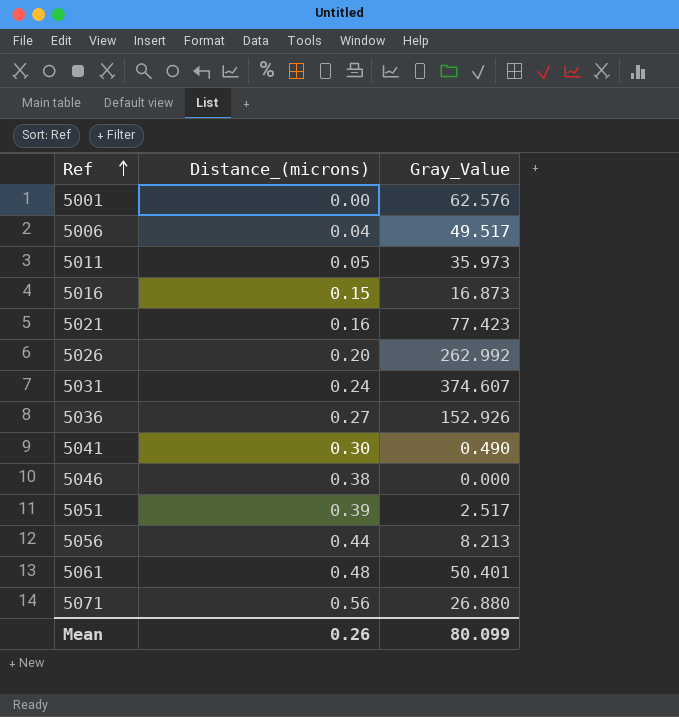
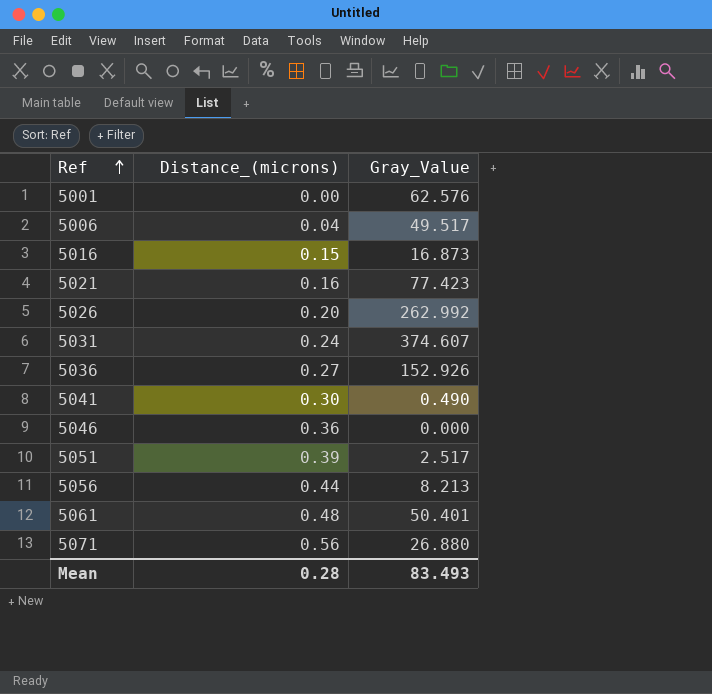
row 5011: 0.05 | 35.973 -> none
5046 | Distance_(microns): 0.38 -> 0.36
Mean | Distance_(microns): 0.26 -> 0.28
Mean | Gray_Value: 80.099 -> 83.493

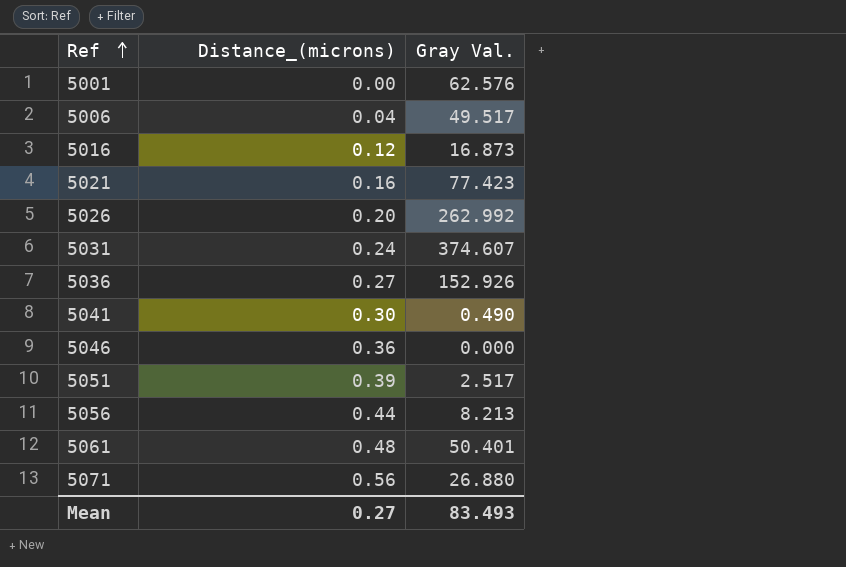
column name: Gray_Value -> Gray Val.
5016 | Distance_(microns): 0.15 -> 0.12
Mean | Distance_(microns): 0.28 -> 0.27

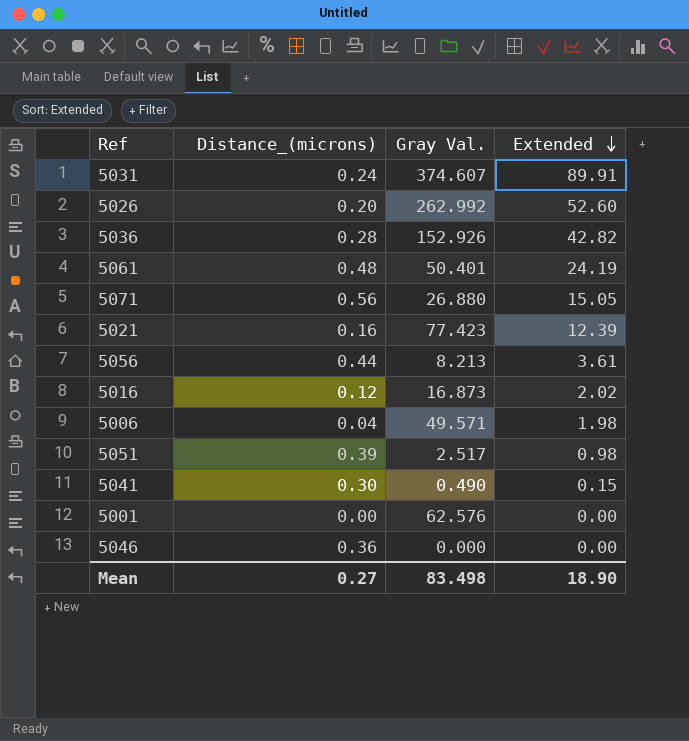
row order: Ref ascending -> Extended descending
column Extended | formula: none -> [Distance_(microns)] * [Gray Val.]
5036 | Distance_(microns): 0.27 -> 0.28
5006 | Gray Val.: 49.517 -> 49.571
Mean | Gray Val.: 83.493 -> 83.498

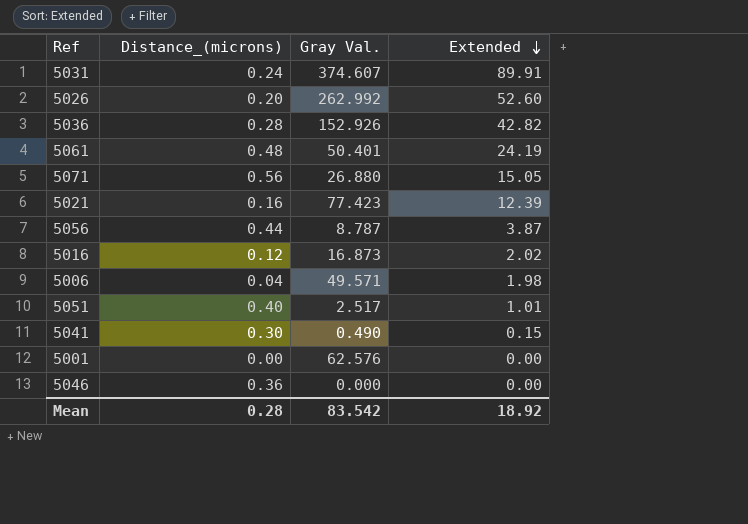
5056 | Gray Val.: 8.213 -> 8.787
5056 | Extended: 3.61 -> 3.87
5051 | Distance_(microns): 0.39 -> 0.40
5051 | Extended: 0.98 -> 1.01
Mean | Distance_(microns): 0.27 -> 0.28
Mean | Gray Val.: 83.498 -> 83.542
Mean | Extended: 18.90 -> 18.92

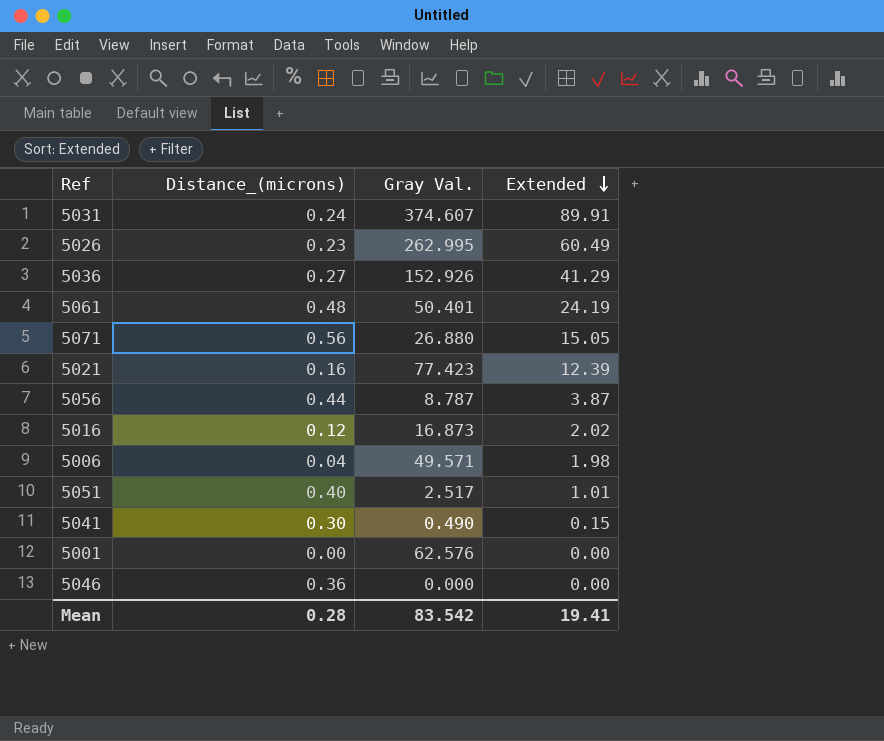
5026 | Distance_(microns): 0.20 -> 0.23
5026 | Gray Val.: 262.992 -> 262.995
5026 | Extended: 52.60 -> 60.49
5036 | Distance_(microns): 0.28 -> 0.27
5036 | Extended: 42.82 -> 41.29
Mean | Extended: 18.92 -> 19.41

